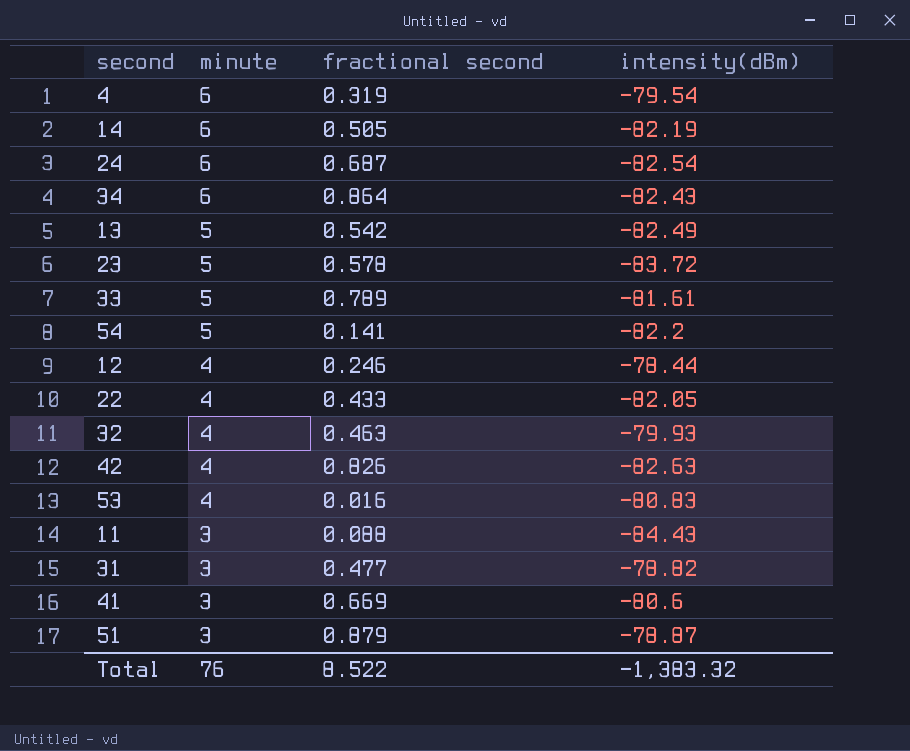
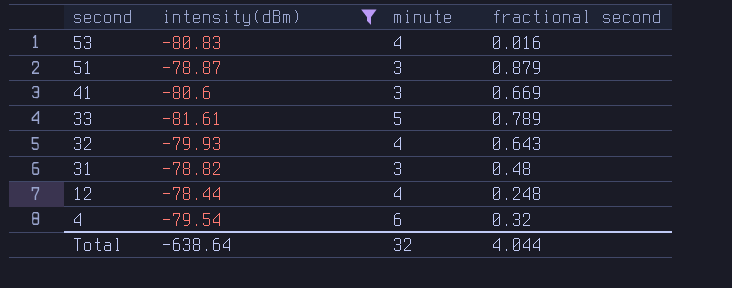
filter: none -> intensity(dBm) >= -81.61
row order: minute descending -> second descending
column intensity(dBm) | position: 4 -> 2
32 | fractional second: 0.463 -> 0.643
31 | fractional second: 0.477 -> 0.48
12 | fractional second: 0.246 -> 0.248
4 | fractional second: 0.319 -> 0.32
Total | intensity(dBm): -1,383.32 -> -638.64
Total | minute: 76 -> 32
Total | fractional second: 8.522 -> 4.044

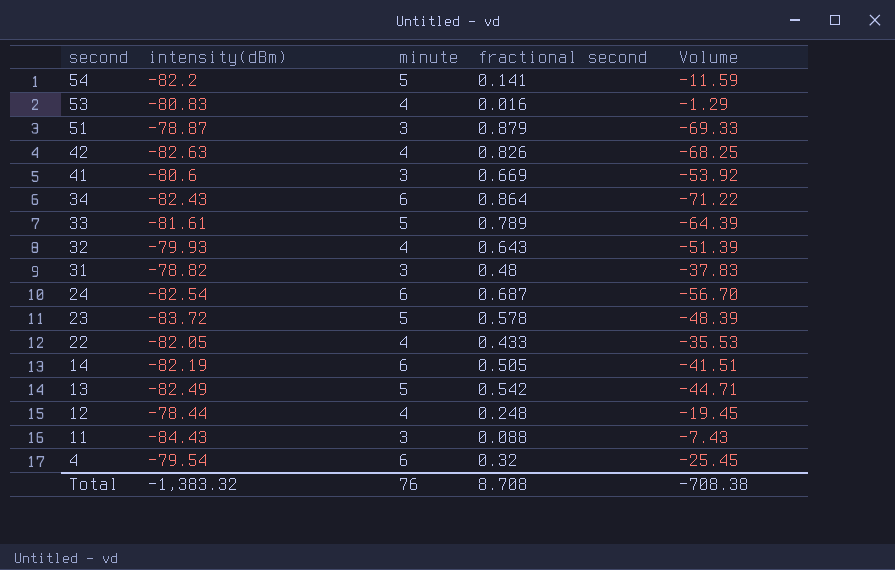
filter: intensity(dBm) >= -81.61 -> none
column Volume | formula: none -> [intensity(dBm)] * [fractional second]
Total | intensity(dBm): -638.64 -> -1,383.32
Total | minute: 32 -> 76
Total | fractional second: 4.044 -> 8.708

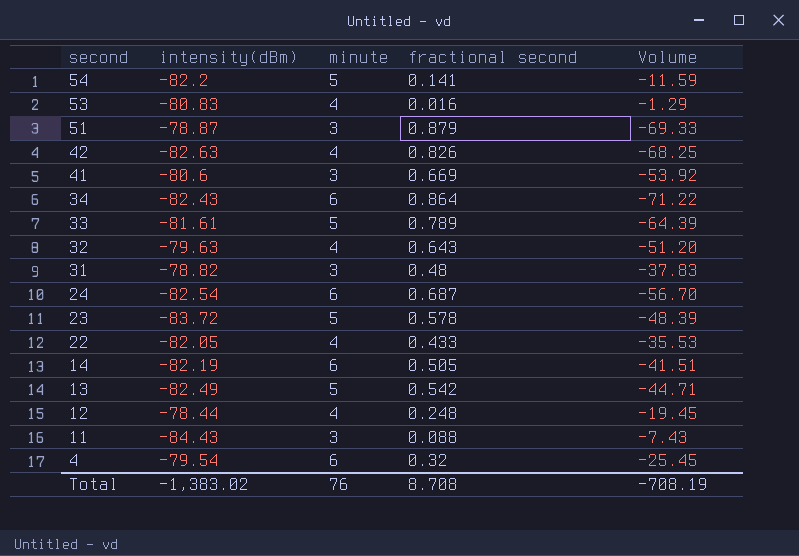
32 | intensity(dBm): -79.93 -> -79.63
32 | Volume: -51.39 -> -51.20
Total | intensity(dBm): -1,383.32 -> -1,383.02
Total | Volume: -708.38 -> -708.19

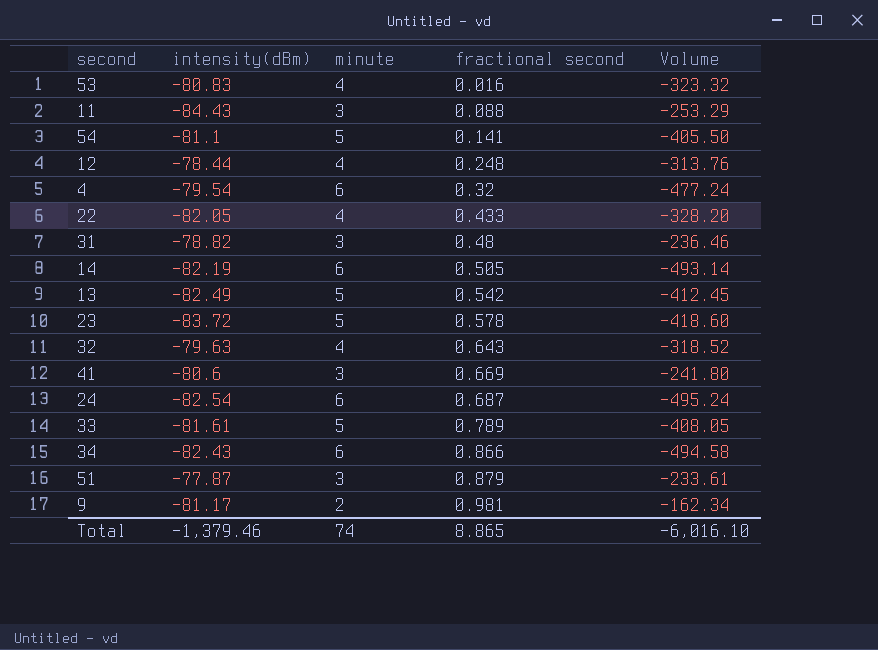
row order: second descending -> fractional second ascending
column Volume | formula: [intensity(dBm)] * [fractional second] -> [intensity(dBm)] * [minute]
row 42: -82.63 | 4 | 0.826 | -68.25 -> none
54 | intensity(dBm): -82.2 -> -81.1
34 | fractional second: 0.864 -> 0.866
51 | intensity(dBm): -78.87 -> -77.87
row 9: none -> -81.17 | 2 | 0.981 | -162.34
Total | intensity(dBm): -1,383.02 -> -1,379.46
Total | minute: 76 -> 74
Total | fractional second: 8.708 -> 8.865
Total | Volume: -708.19 -> -6,016.10

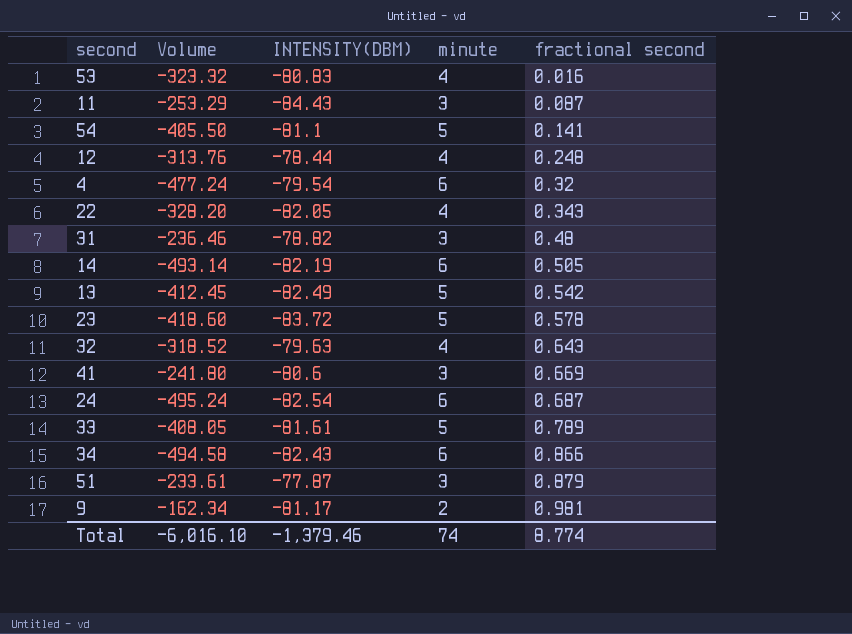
column Volume | position: 5 -> 2
column name: intensity(dBm) -> INTENSITY(DBM)
11 | fractional second: 0.088 -> 0.087
22 | fractional second: 0.433 -> 0.343
Total | fractional second: 8.865 -> 8.774

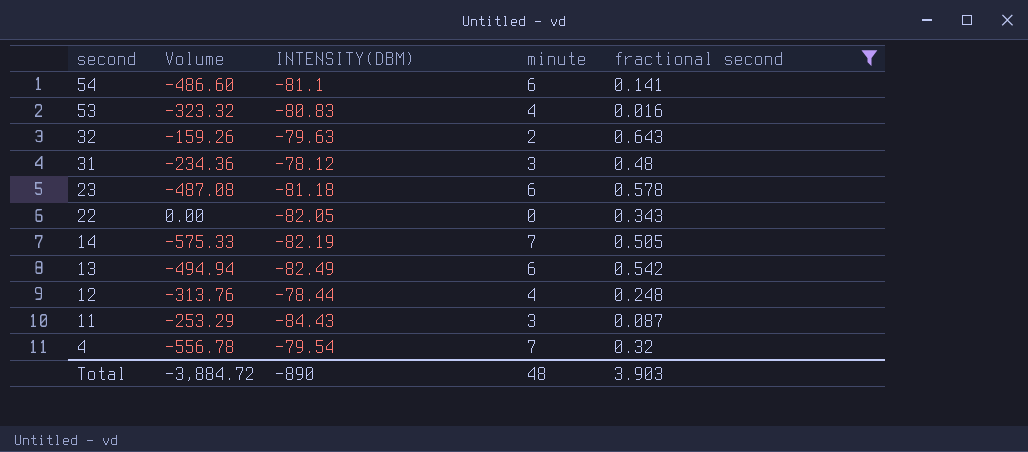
filter: none -> fractional second <= 0.643
row order: fractional second ascending -> second descending
54 | Volume: -405.50 -> -486.60
54 | minute: 5 -> 6
32 | Volume: -318.52 -> -159.26
32 | minute: 4 -> 2
31 | Volume: -236.46 -> -234.36
31 | INTENSITY(DBM): -78.82 -> -78.12
23 | Volume: -418.60 -> -487.08
23 | INTENSITY(DBM): -83.72 -> -81.18
23 | minute: 5 -> 6
22 | Volume: -328.20 -> 0.00
22 | minute: 4 -> 0
14 | Volume: -493.14 -> -575.33
14 | minute: 6 -> 7
13 | Volume: -412.45 -> -494.94
13 | minute: 5 -> 6
4 | Volume: -477.24 -> -556.78
4 | minute: 6 -> 7
Total | Volume: -6,016.10 -> -3,884.72
Total | INTENSITY(DBM): -1,379.46 -> -890
Total | minute: 74 -> 48
Total | fractional second: 8.774 -> 3.903

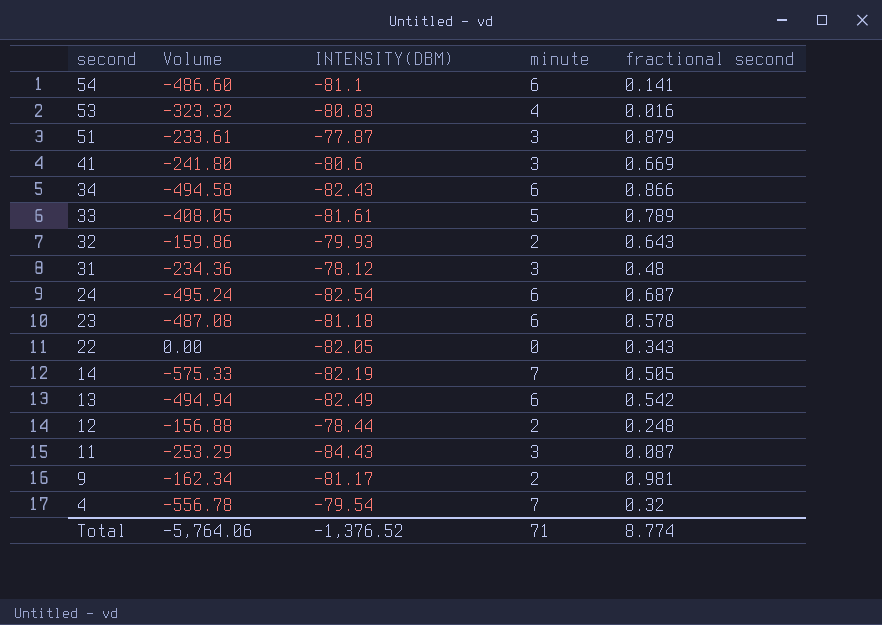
filter: fractional second <= 0.643 -> none
32 | Volume: -159.26 -> -159.86
32 | INTENSITY(DBM): -79.63 -> -79.93
12 | Volume: -313.76 -> -156.88
12 | minute: 4 -> 2
Total | Volume: -3,884.72 -> -5,764.06
Total | INTENSITY(DBM): -890 -> -1,376.52
Total | minute: 48 -> 71
Total | fractional second: 3.903 -> 8.774

